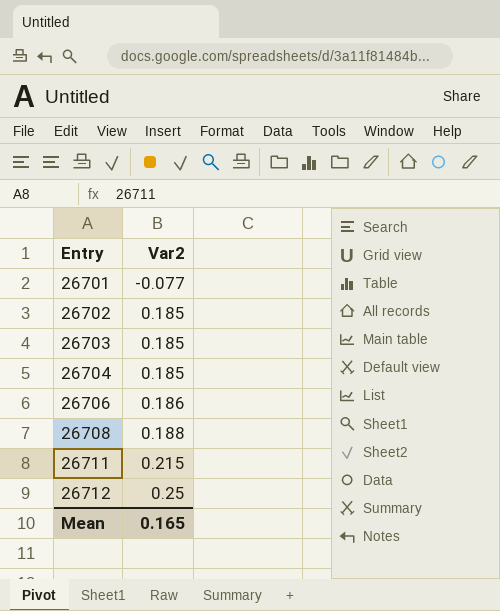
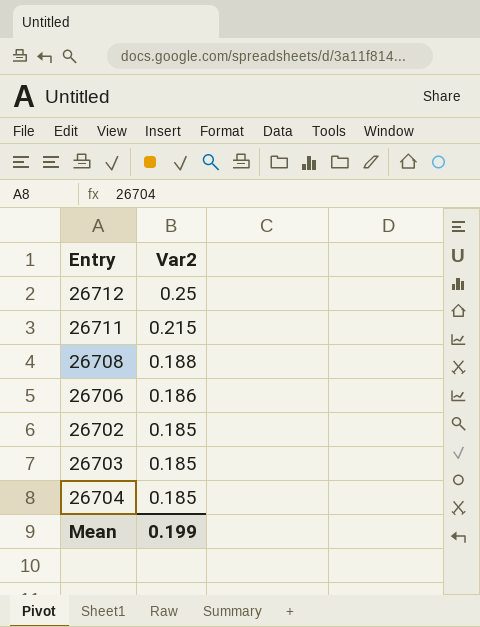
row order: Entry ascending -> Var2 descending
row 26701: -0.077 -> none
Mean | Var2: 0.165 -> 0.199

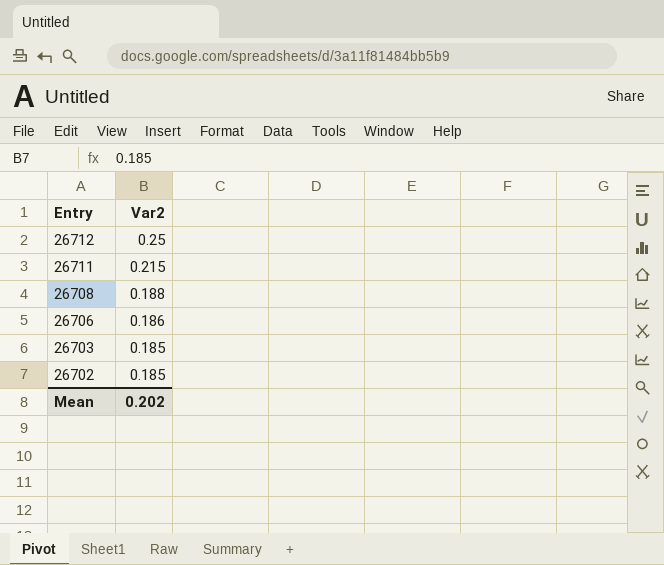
row order: Var2 descending -> Entry descending
row 26704: 0.185 -> none
Mean | Var2: 0.199 -> 0.202

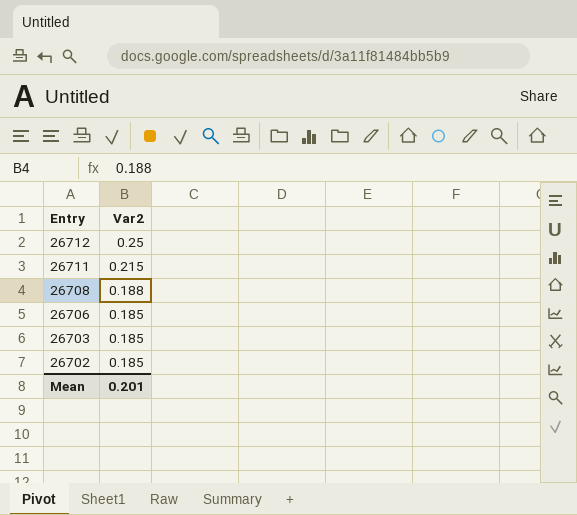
26706 | Var2: 0.186 -> 0.185
Mean | Var2: 0.202 -> 0.201

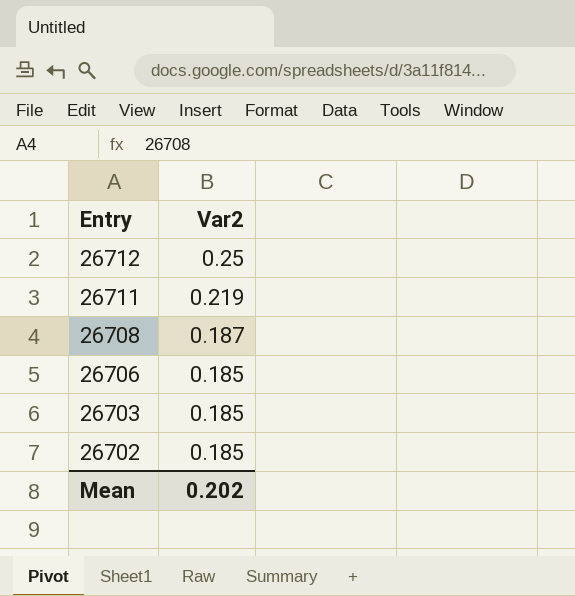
26711 | Var2: 0.215 -> 0.219
26708 | Var2: 0.188 -> 0.187
Mean | Var2: 0.201 -> 0.202

